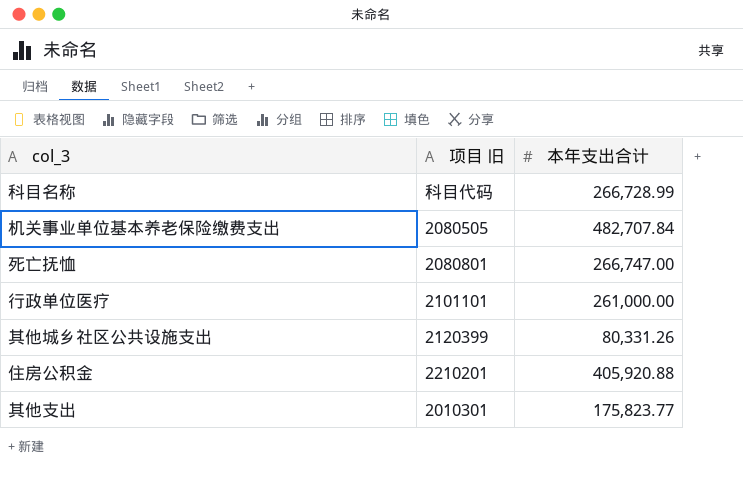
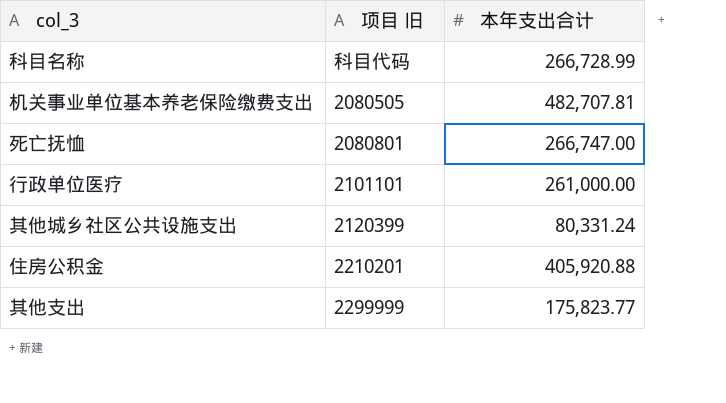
机关事业单位基本养老保险缴费支出 | 本年支出合计: 482,707.84 -> 482,707.81
其他城乡社区公共设施支出 | 本年支出合计: 80,331.26 -> 80,331.24
其他支出 | 项目 旧: 2010301 -> 2299999

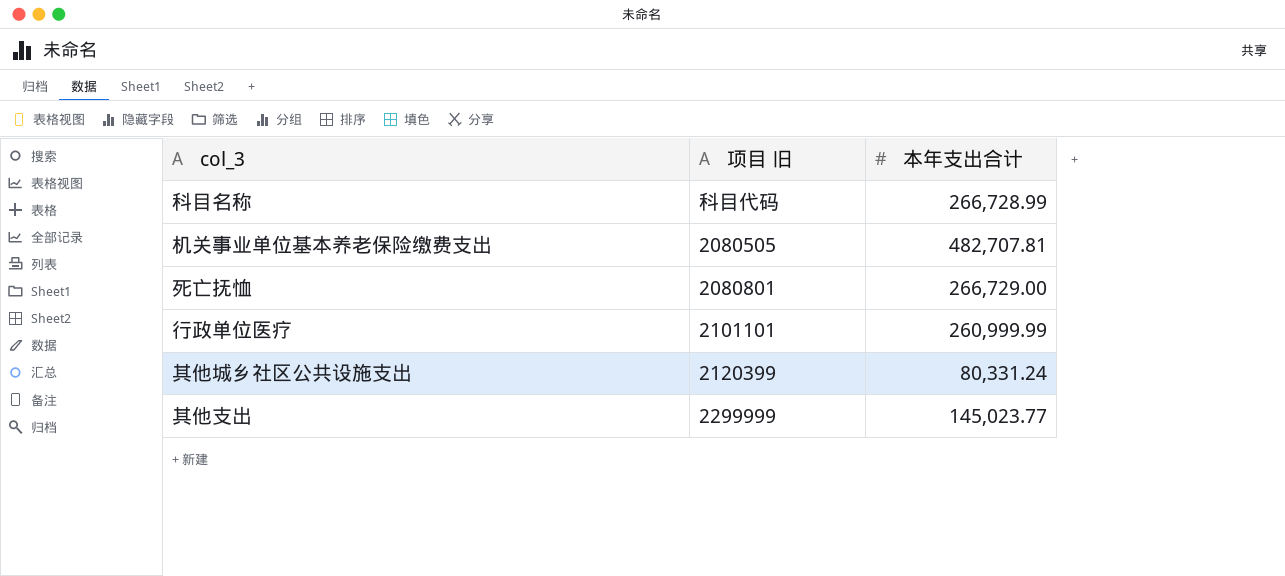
row 住房公积金: 2210201 | 405,920.88 -> none
死亡抚恤 | 本年支出合计: 266,747.00 -> 266,729.00
行政单位医疗 | 本年支出合计: 261,000.00 -> 260,999.99
其他支出 | 本年支出合计: 175,823.77 -> 145,023.77

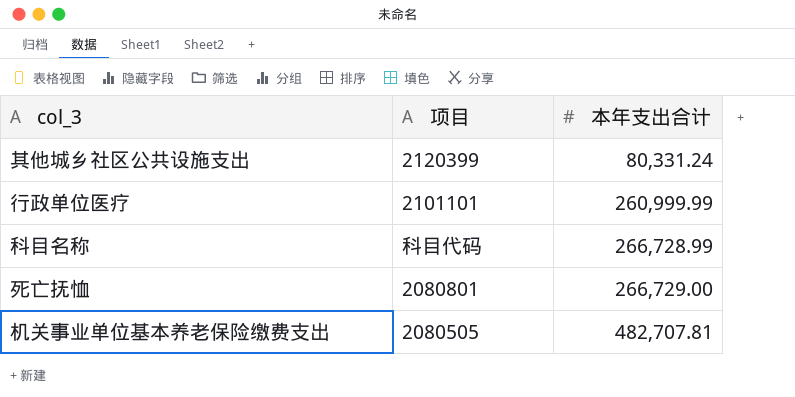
row order: none -> 本年支出合计 ascending
column name: 项目 旧 -> 项目
row 其他支出: 2299999 | 145,023.77 -> none

